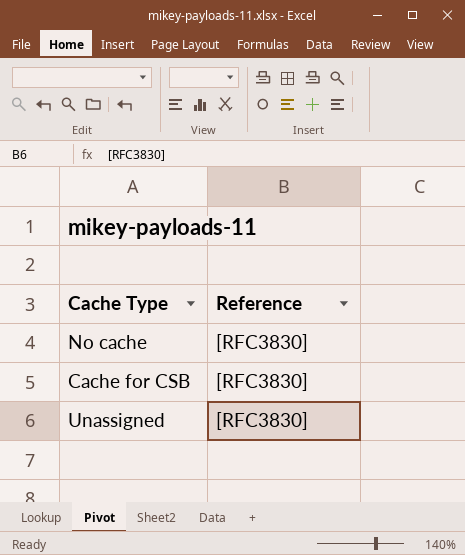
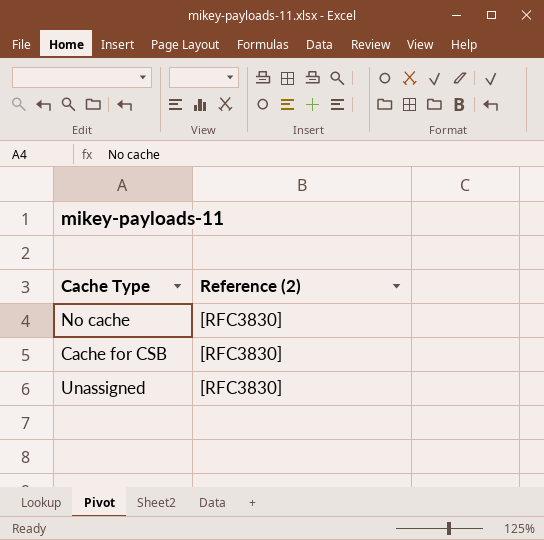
column name: Reference -> Reference (2)

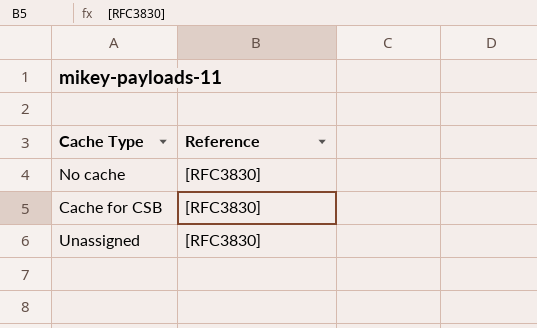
column name: Reference (2) -> Reference

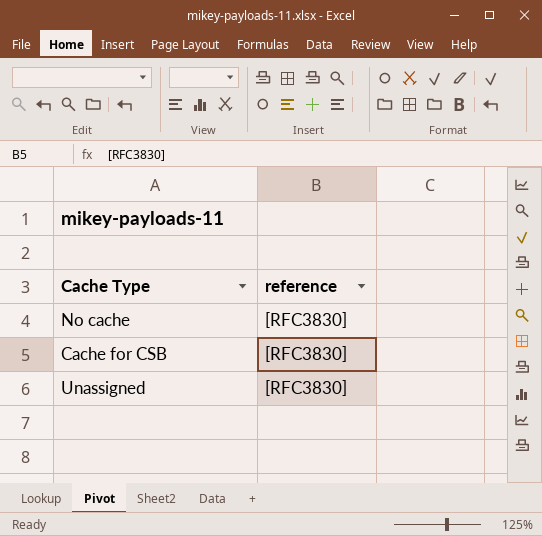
column name: Reference -> reference

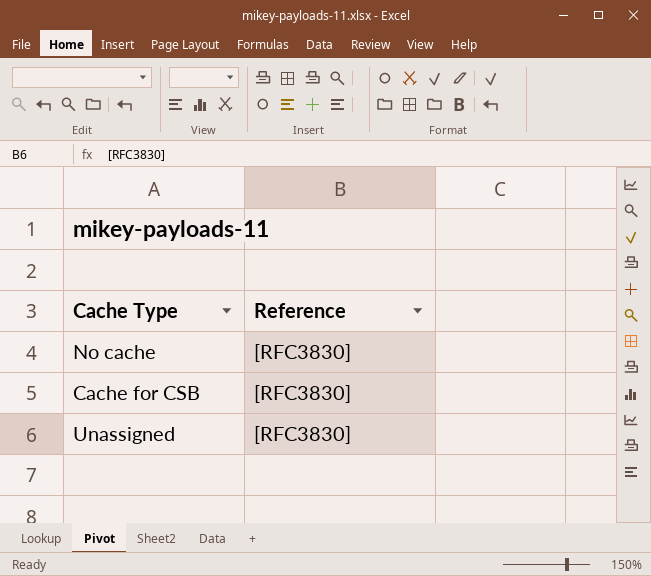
column name: reference -> Reference

